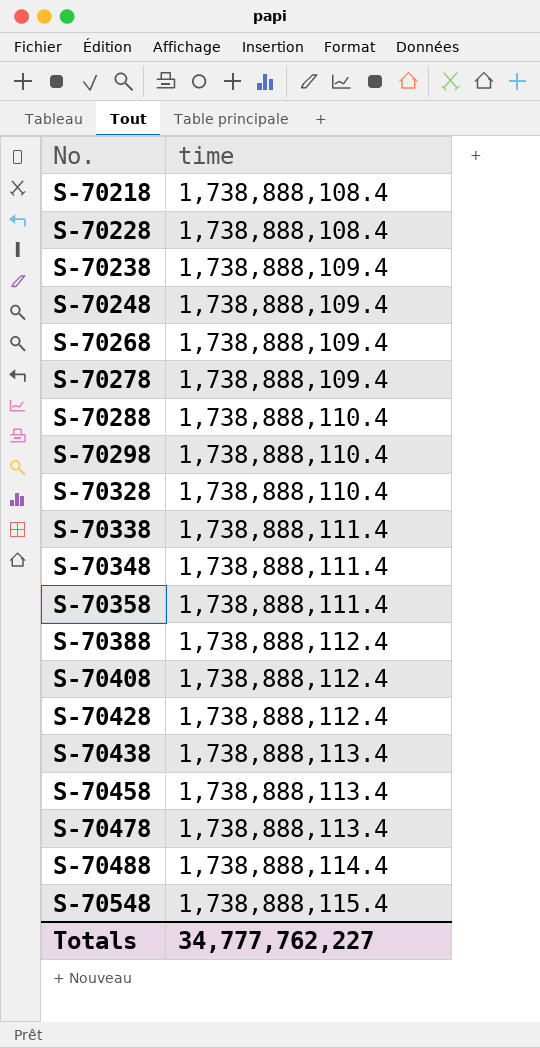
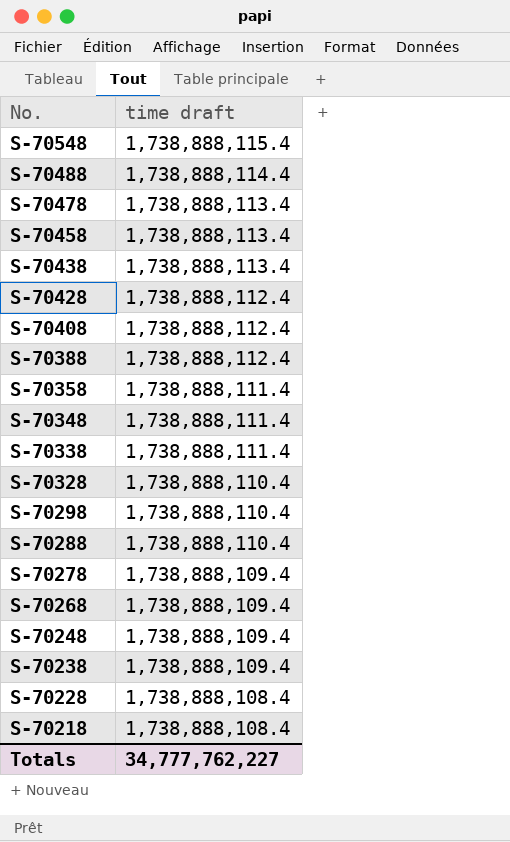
row order: No. ascending -> No. descending
column name: time -> time draft

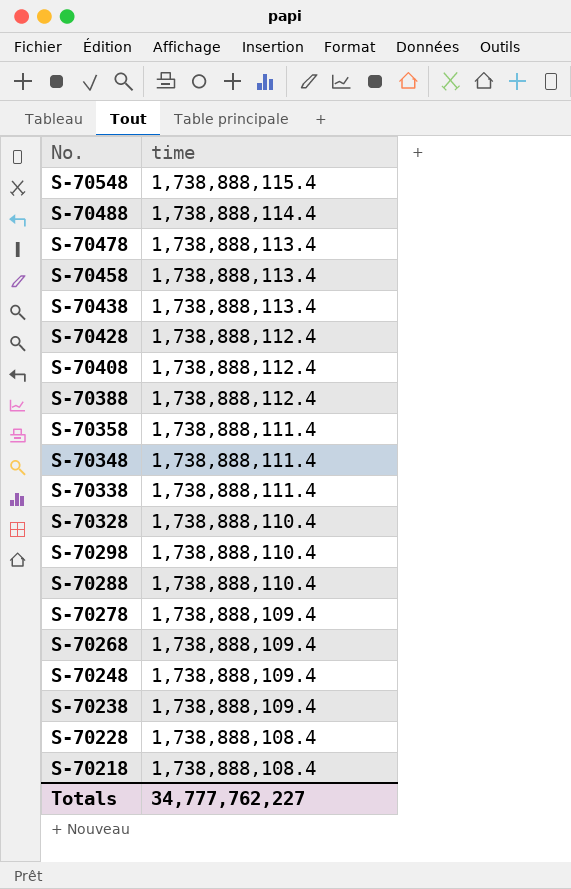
column name: time draft -> time

